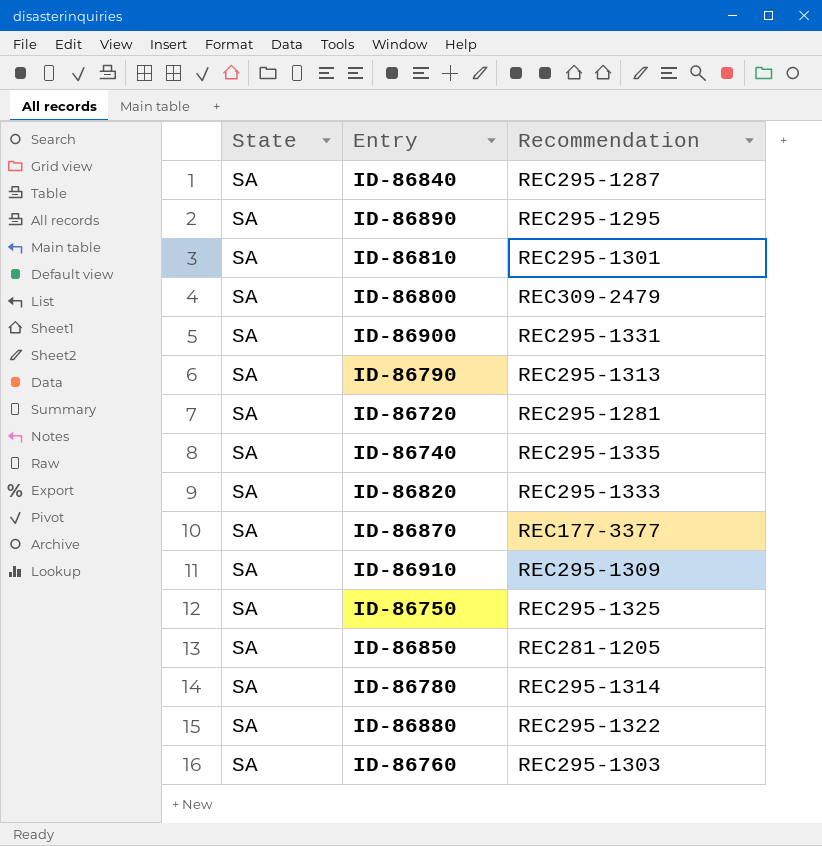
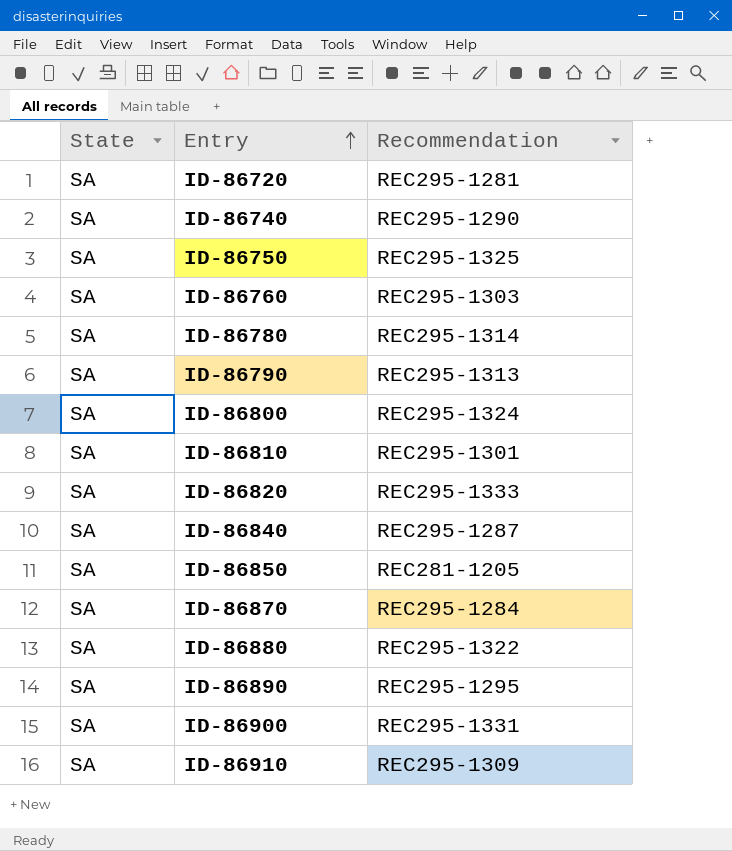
row order: none -> Entry ascending
ID-86740 | Recommendation: REC295-1335 -> REC295-1290
ID-86800 | Recommendation: REC309-2479 -> REC295-1324
ID-86870 | Recommendation: REC177-3377 -> REC295-1284

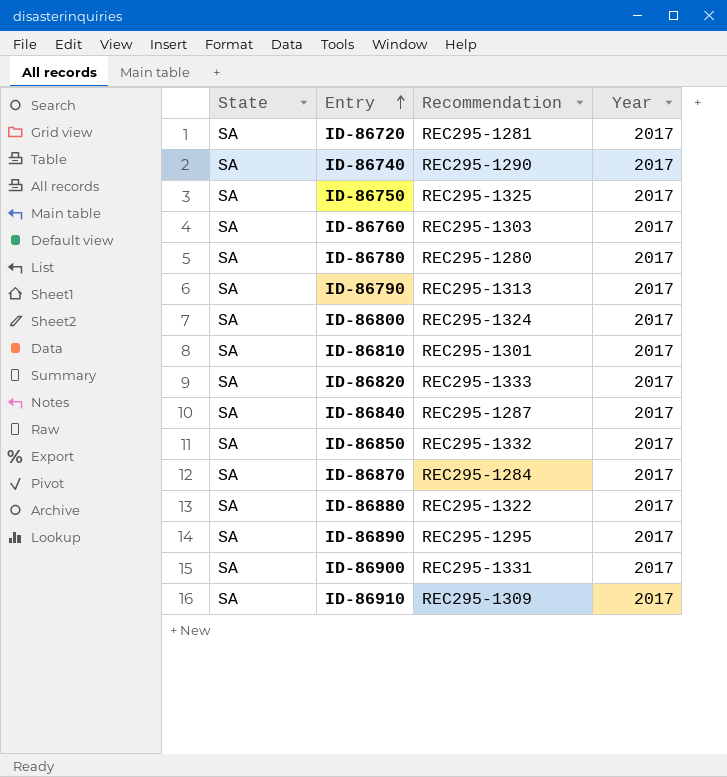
column Year | position: none -> 4
ID-86780 | Recommendation: REC295-1314 -> REC295-1280
ID-86850 | Recommendation: REC281-1205 -> REC295-1332

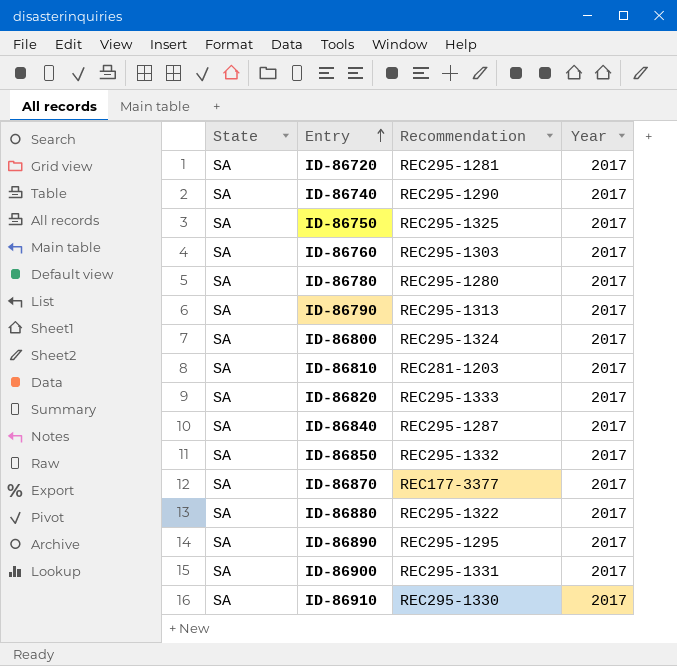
ID-86810 | Recommendation: REC295-1301 -> REC281-1203
ID-86870 | Recommendation: REC295-1284 -> REC177-3377
ID-86910 | Recommendation: REC295-1309 -> REC295-1330

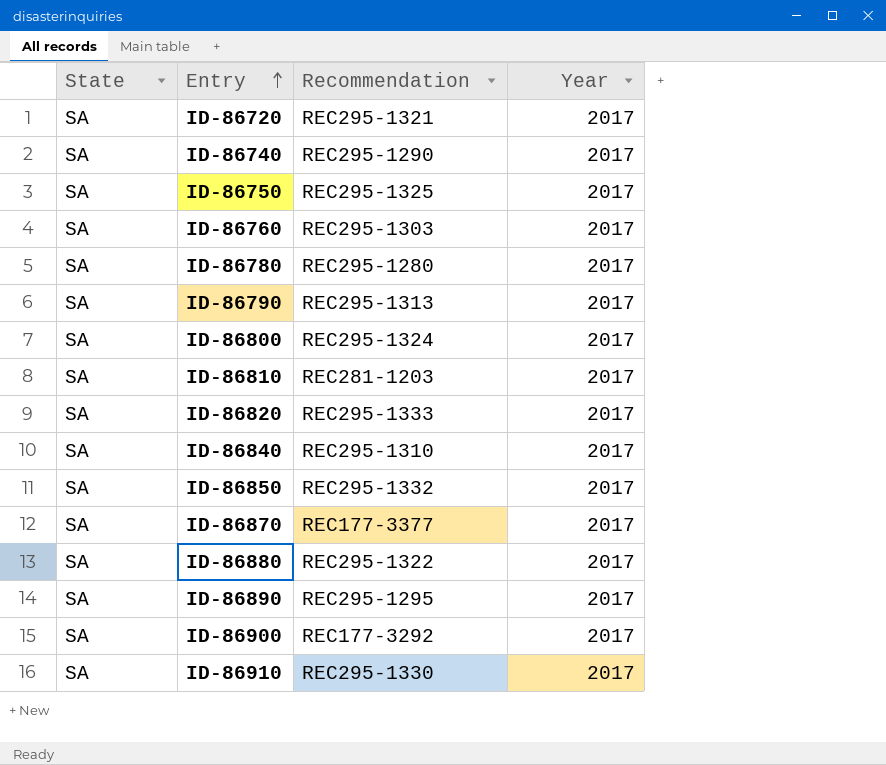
ID-86720 | Recommendation: REC295-1281 -> REC295-1321
ID-86840 | Recommendation: REC295-1287 -> REC295-1310
ID-86900 | Recommendation: REC295-1331 -> REC177-3292

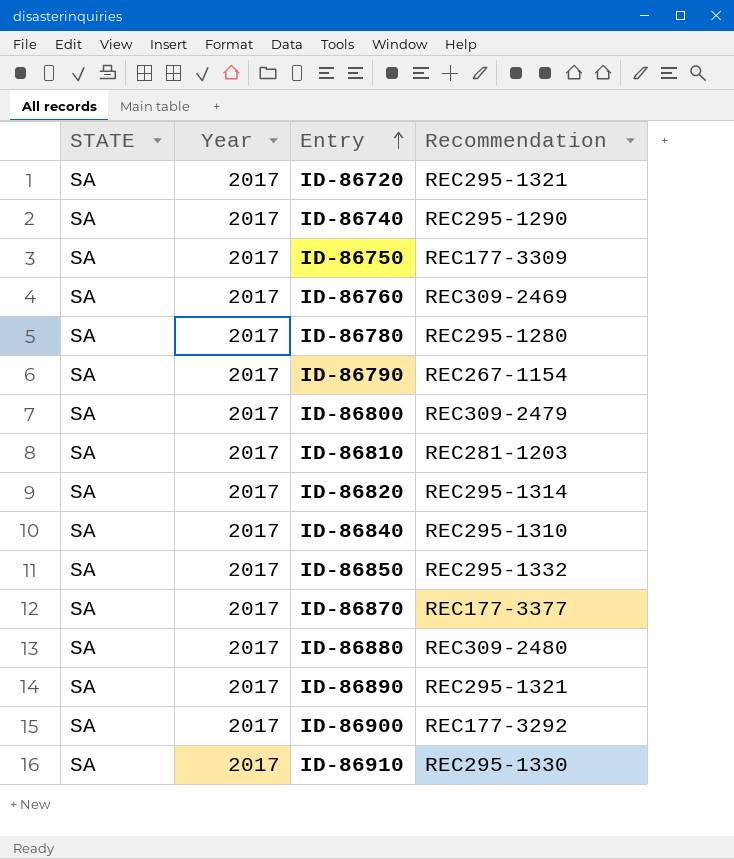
column name: State -> STATE
column Year | position: 4 -> 2
ID-86750 | Recommendation: REC295-1325 -> REC177-3309
ID-86760 | Recommendation: REC295-1303 -> REC309-2469
ID-86790 | Recommendation: REC295-1313 -> REC267-1154
ID-86800 | Recommendation: REC295-1324 -> REC309-2479
ID-86820 | Recommendation: REC295-1333 -> REC295-1314
ID-86880 | Recommendation: REC295-1322 -> REC309-2480
ID-86890 | Recommendation: REC295-1295 -> REC295-1321

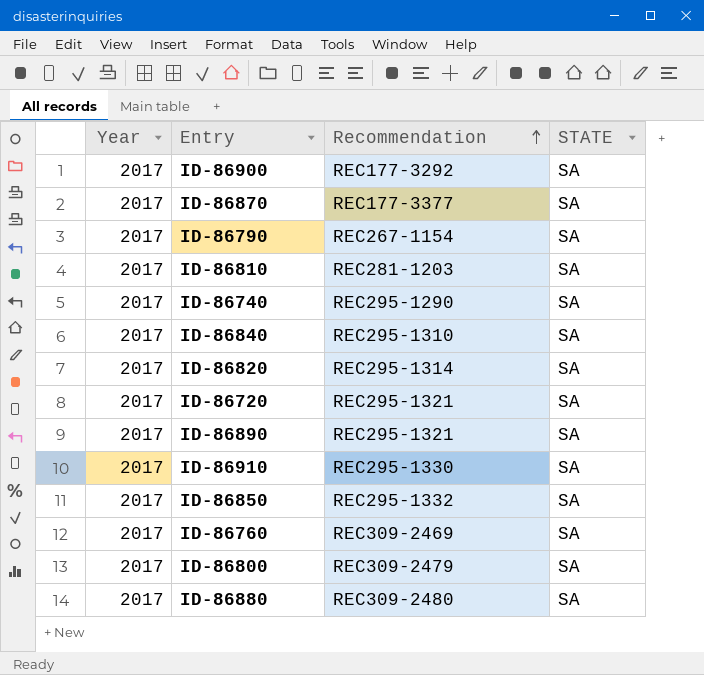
row order: Entry ascending -> Recommendation ascending
column STATE | position: 1 -> 4
row ID-86750: SA | 2017 | REC177-3309 -> none
row ID-86780: SA | 2017 | REC295-1280 -> none

